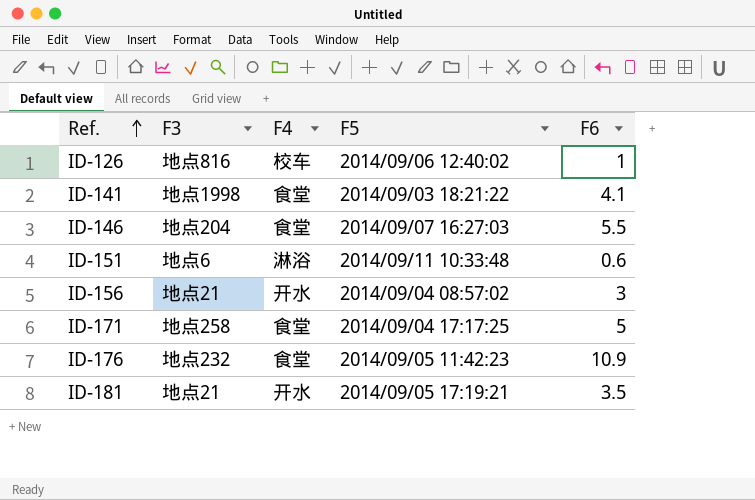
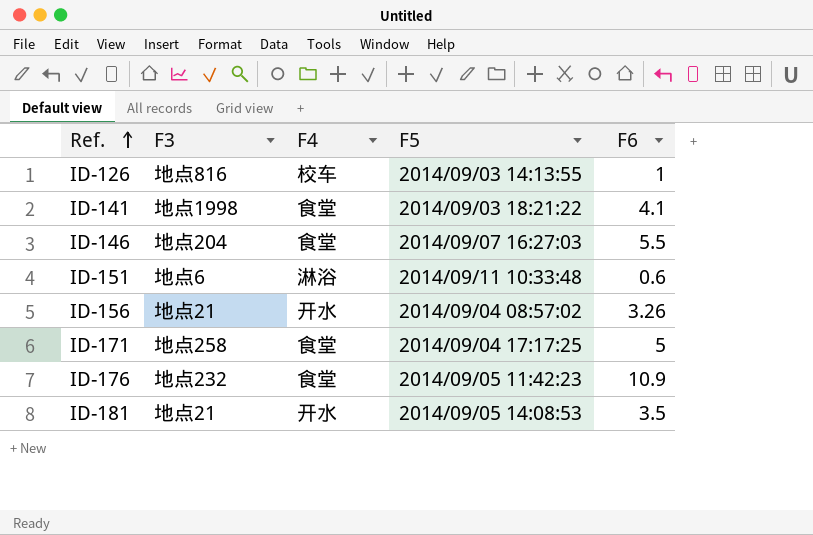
ID-126 | F5: 2014/09/06 12:40:02 -> 2014/09/03 14:13:55
ID-156 | F6: 3 -> 3.26
ID-181 | F5: 2014/09/05 17:19:21 -> 2014/09/05 14:08:53

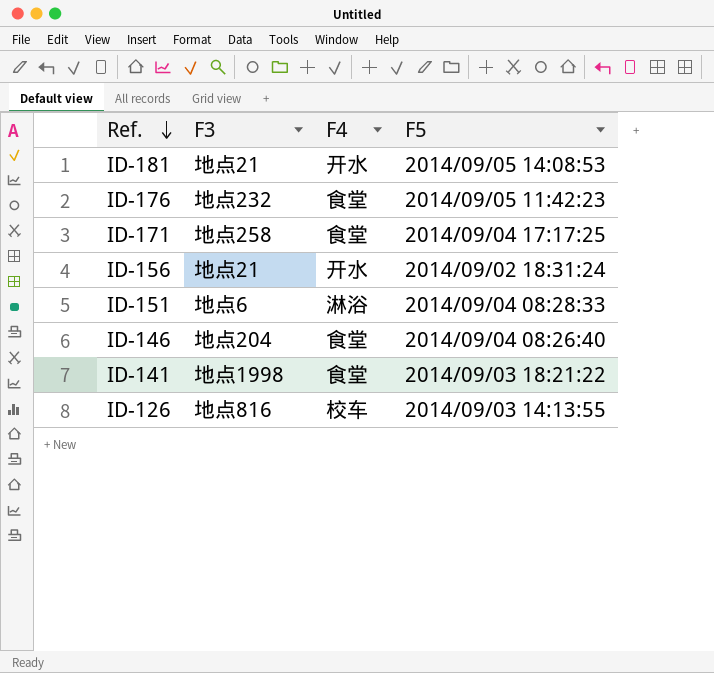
row order: Ref. ascending -> Ref. descending
column F6 | position: 5 -> none
ID-156 | F5: 2014/09/04 08:57:02 -> 2014/09/02 18:31:24
ID-151 | F5: 2014/09/11 10:33:48 -> 2014/09/04 08:28:33
ID-146 | F5: 2014/09/07 16:27:03 -> 2014/09/04 08:26:40

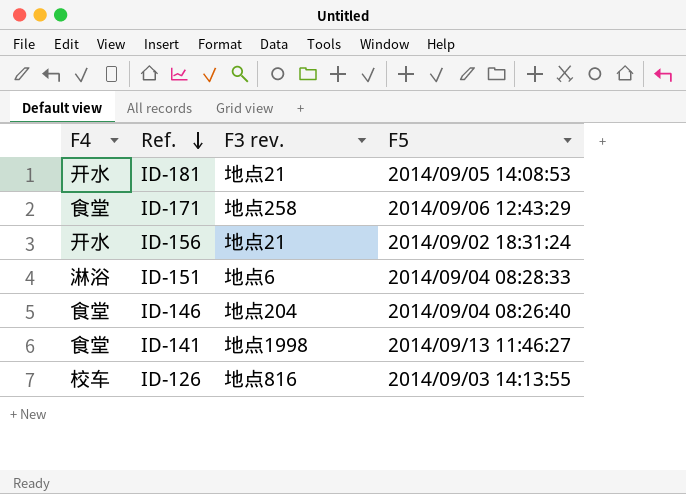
column F4 | position: 3 -> 1
column name: F3 -> F3 rev.
row ID-176: 地点232 | 食堂 | 2014/09/05 11:42:23 -> none
ID-171 | F5: 2014/09/04 17:17:25 -> 2014/09/06 12:43:29
ID-141 | F5: 2014/09/03 18:21:22 -> 2014/09/13 11:46:27

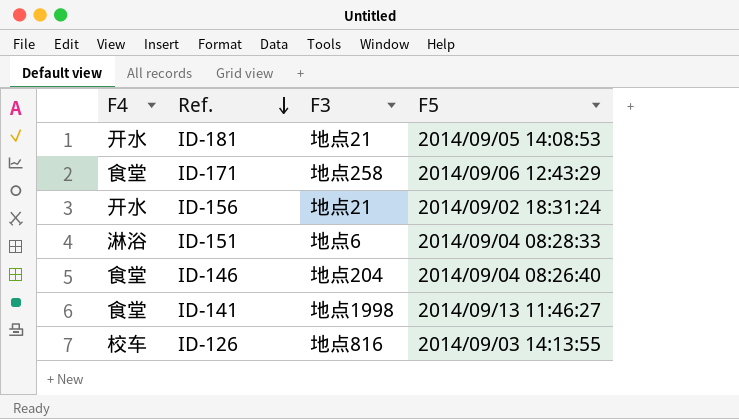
column name: F3 rev. -> F3

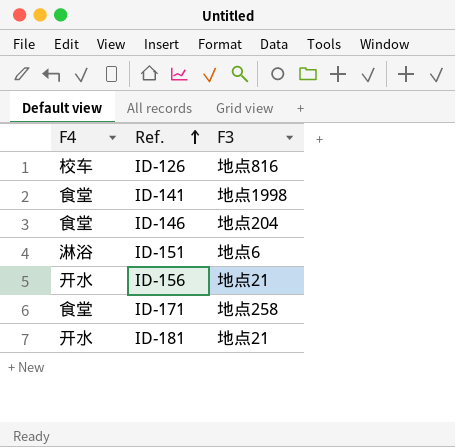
row order: Ref. descending -> Ref. ascending
column F5 | position: 4 -> none

